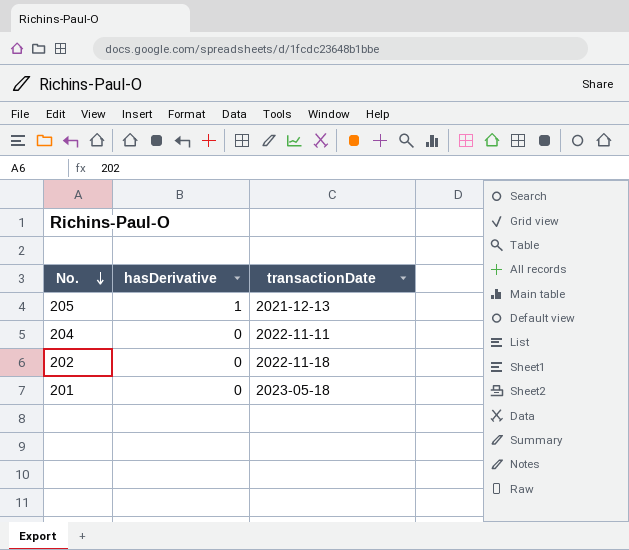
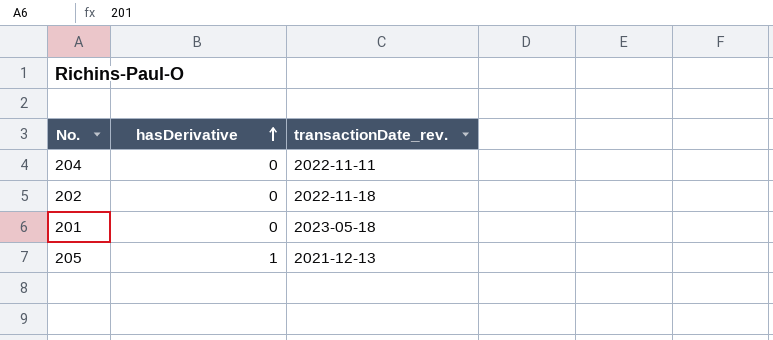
row order: No. descending -> hasDerivative ascending
column name: transactionDate -> transactionDate_rev.

